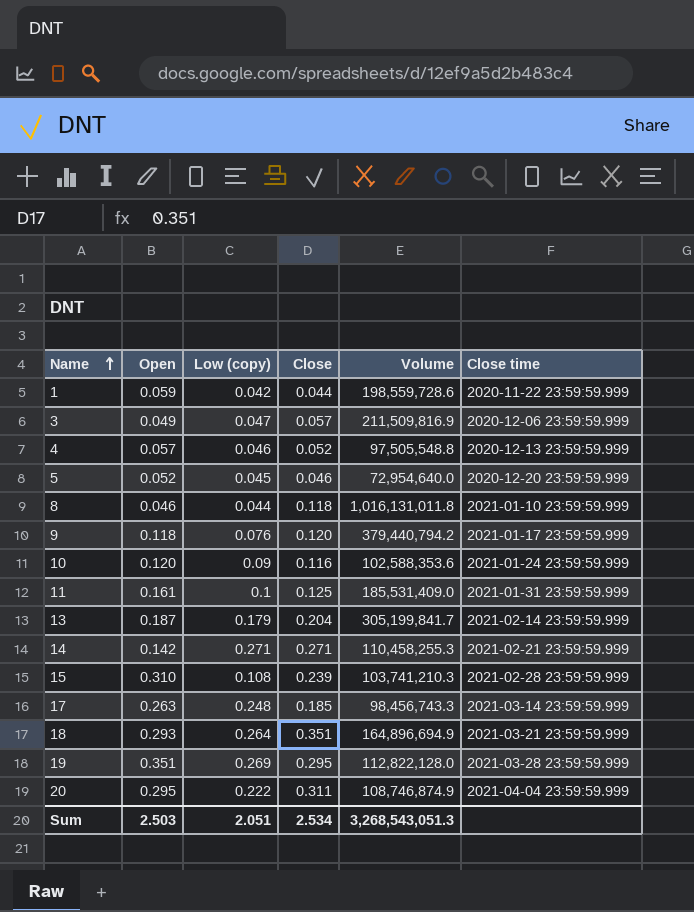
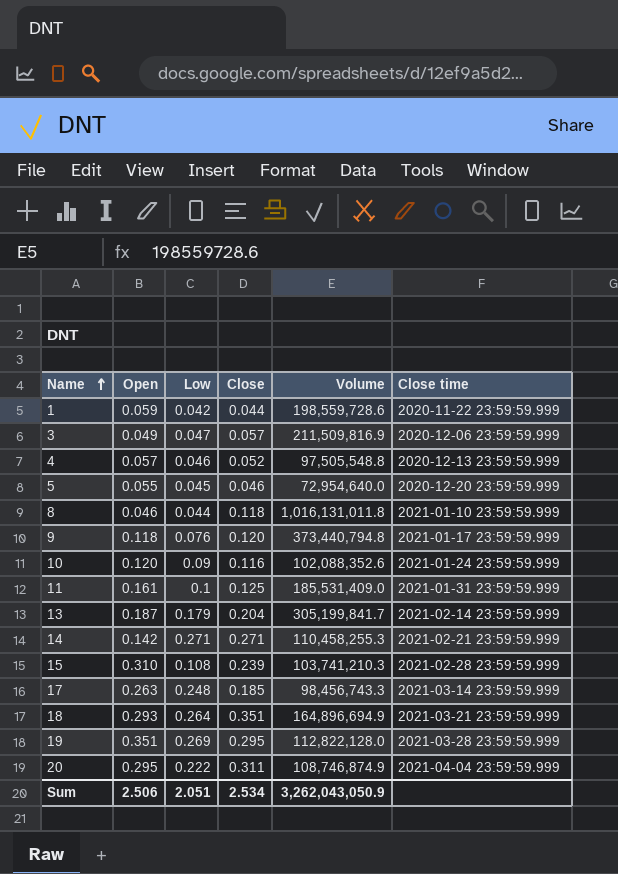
column name: Low (copy) -> Low
5 | Open: 0.052 -> 0.055
9 | Volume: 379,440,794.2 -> 373,440,794.8
10 | Volume: 102,588,353.6 -> 102,088,352.6
Sum | Open: 2.503 -> 2.506
Sum | Volume: 3,268,543,051.3 -> 3,262,043,050.9

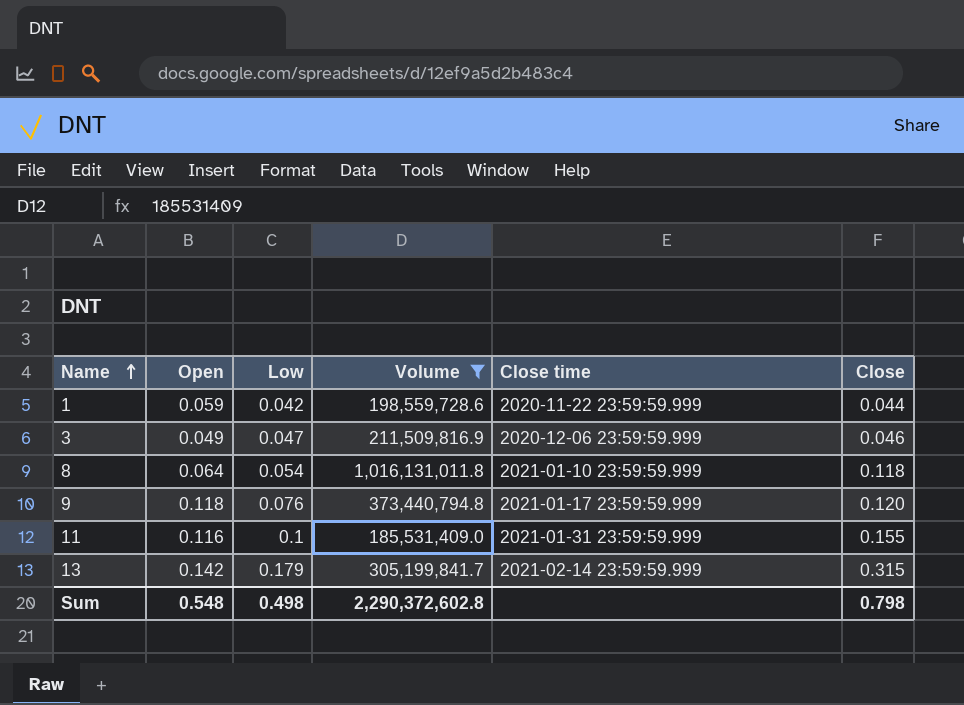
filter: none -> Volume >= 185,531,409.0
column Close | position: 4 -> 6
3 | Close: 0.057 -> 0.046
8 | Open: 0.046 -> 0.064
8 | Low: 0.044 -> 0.054
11 | Open: 0.161 -> 0.116
11 | Close: 0.125 -> 0.155
13 | Open: 0.187 -> 0.142
13 | Close: 0.204 -> 0.315
Sum | Open: 2.506 -> 0.548
Sum | Low: 2.051 -> 0.498
Sum | Volume: 3,262,043,050.9 -> 2,290,372,602.8
Sum | Close: 2.534 -> 0.798

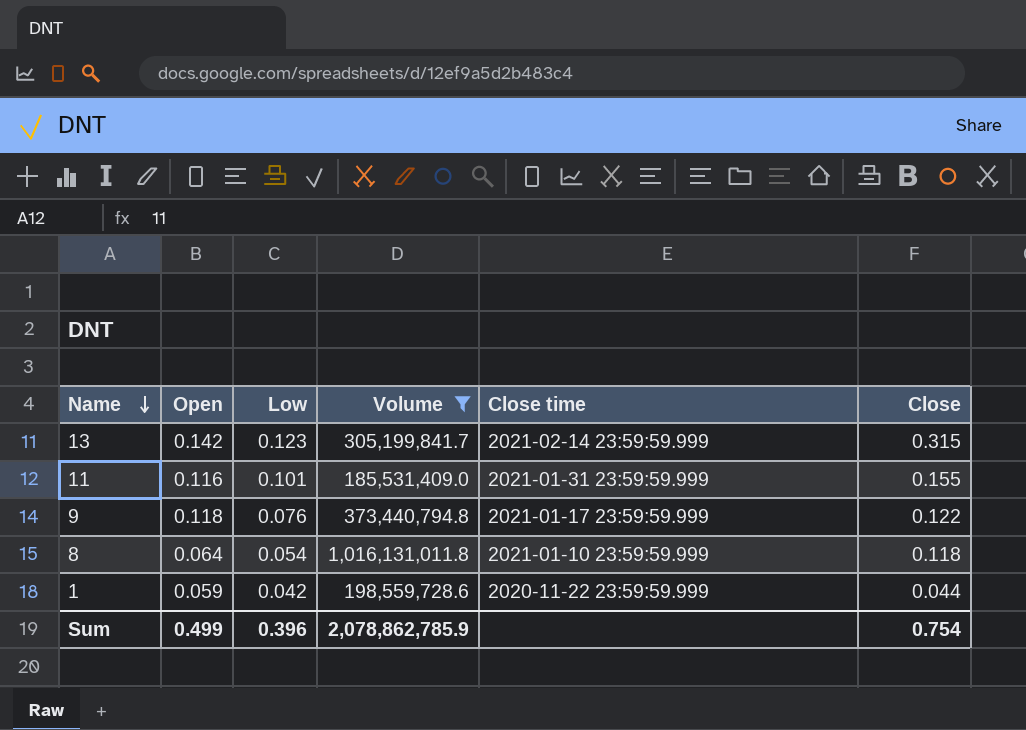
row order: Name ascending -> Name descending
row 3: 0.049 | 0.047 | 211,509,816.9 | 2020-12-06 23:59:59.999 | 0.046 -> none
13 | Low: 0.179 -> 0.123
11 | Low: 0.1 -> 0.101
9 | Close: 0.120 -> 0.122
Sum | Open: 0.548 -> 0.499
Sum | Low: 0.498 -> 0.396
Sum | Volume: 2,290,372,602.8 -> 2,078,862,785.9
Sum | Close: 0.798 -> 0.754

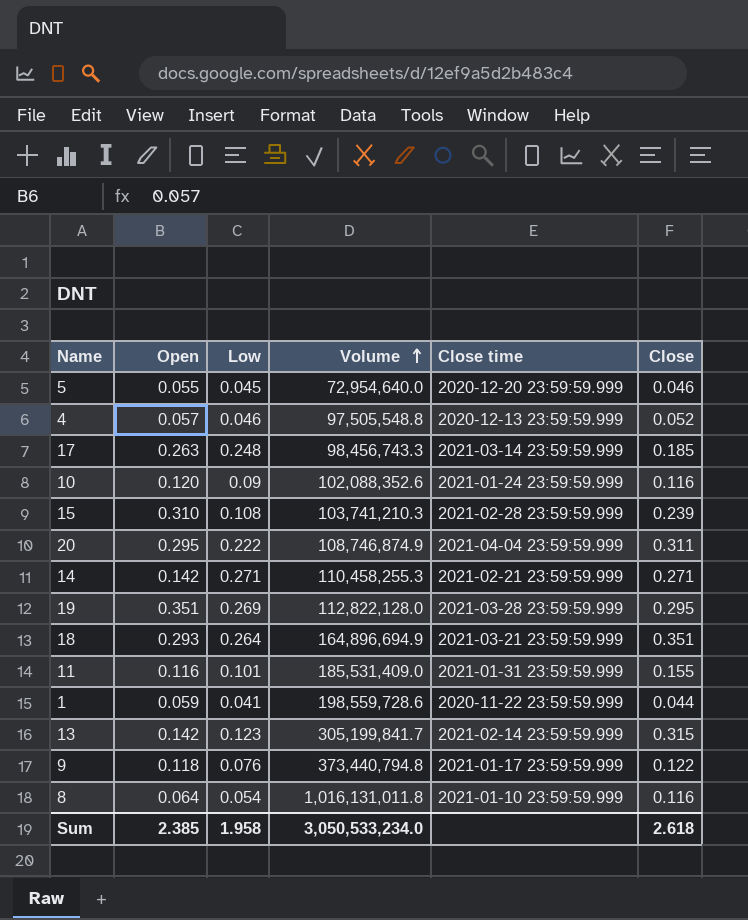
filter: Volume >= 185,531,409.0 -> none
row order: Name descending -> Volume ascending
1 | Low: 0.042 -> 0.041
8 | Close: 0.118 -> 0.116
Sum | Open: 0.499 -> 2.385
Sum | Low: 0.396 -> 1.958
Sum | Volume: 2,078,862,785.9 -> 3,050,533,234.0
Sum | Close: 0.754 -> 2.618

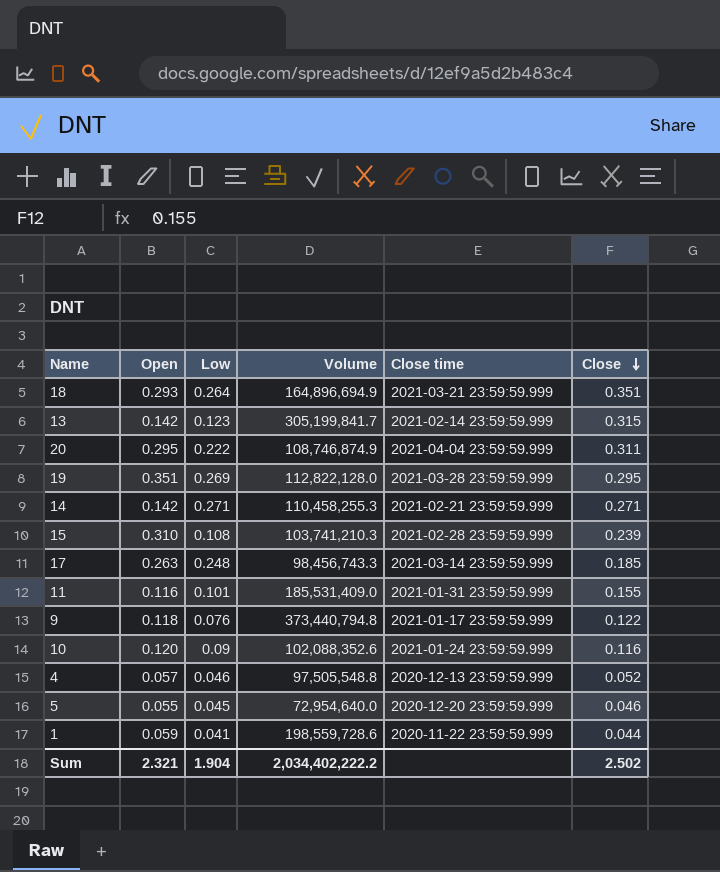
row order: Volume ascending -> Close descending
row 8: 0.064 | 0.054 | 1,016,131,011.8 | 2021-01-10 23:59:59.999 | 0.116 -> none
Sum | Open: 2.385 -> 2.321
Sum | Low: 1.958 -> 1.904
Sum | Volume: 3,050,533,234.0 -> 2,034,402,222.2
Sum | Close: 2.618 -> 2.502

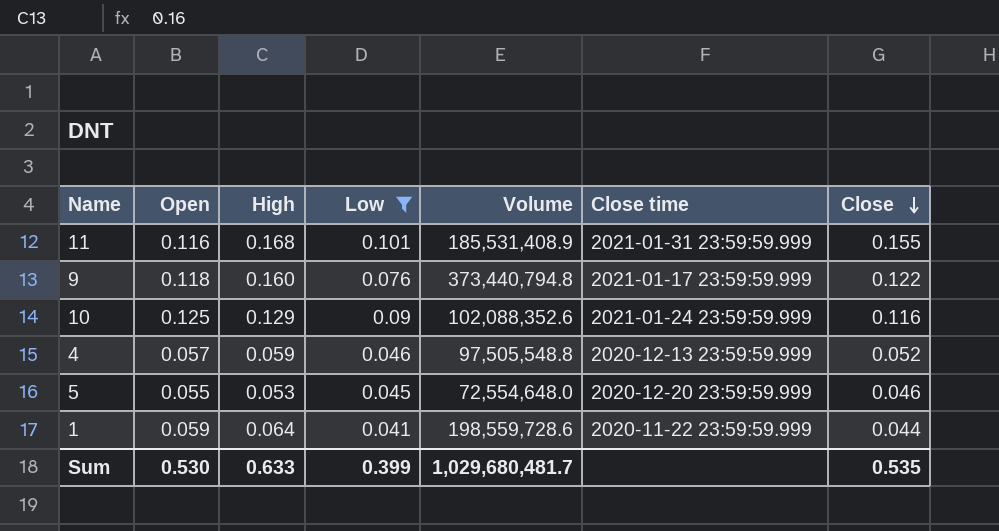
filter: none -> Low <= 0.101
column High | position: none -> 3
11 | Volume: 185,531,409.0 -> 185,531,408.9
10 | Open: 0.120 -> 0.125
5 | Volume: 72,954,640.0 -> 72,554,648.0
Sum | Open: 2.321 -> 0.530
Sum | Low: 1.904 -> 0.399
Sum | Volume: 2,034,402,222.2 -> 1,029,680,481.7
Sum | Close: 2.502 -> 0.535

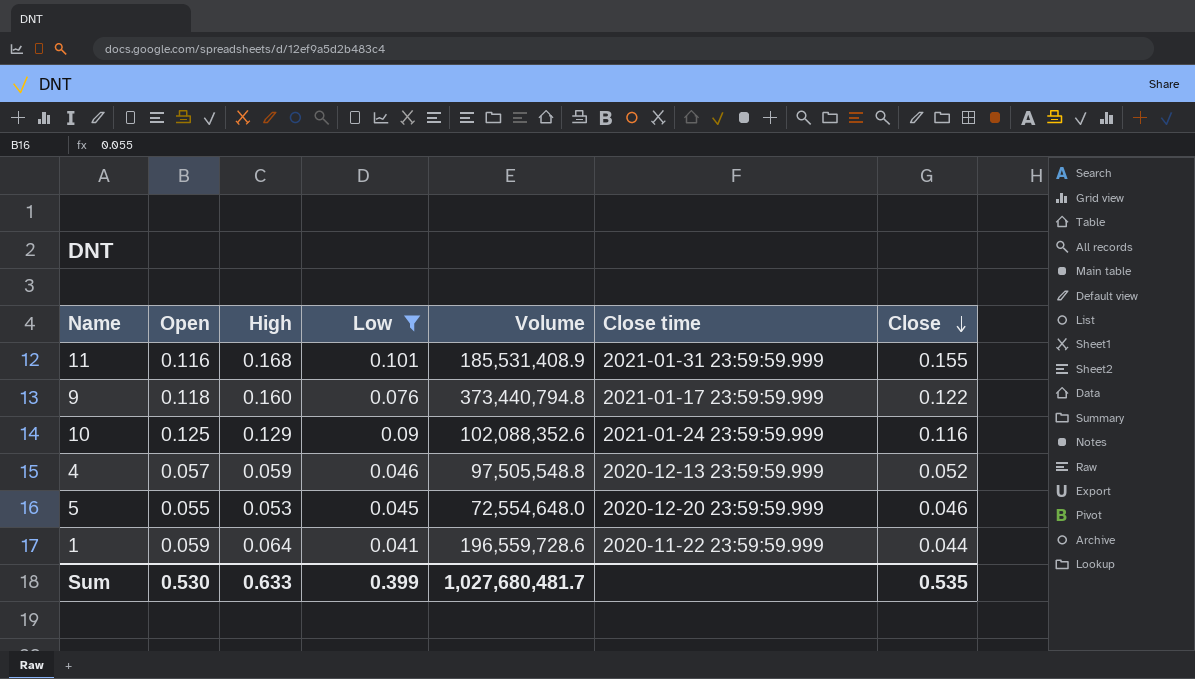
1 | Volume: 198,559,728.6 -> 196,559,728.6
Sum | Volume: 1,029,680,481.7 -> 1,027,680,481.7

